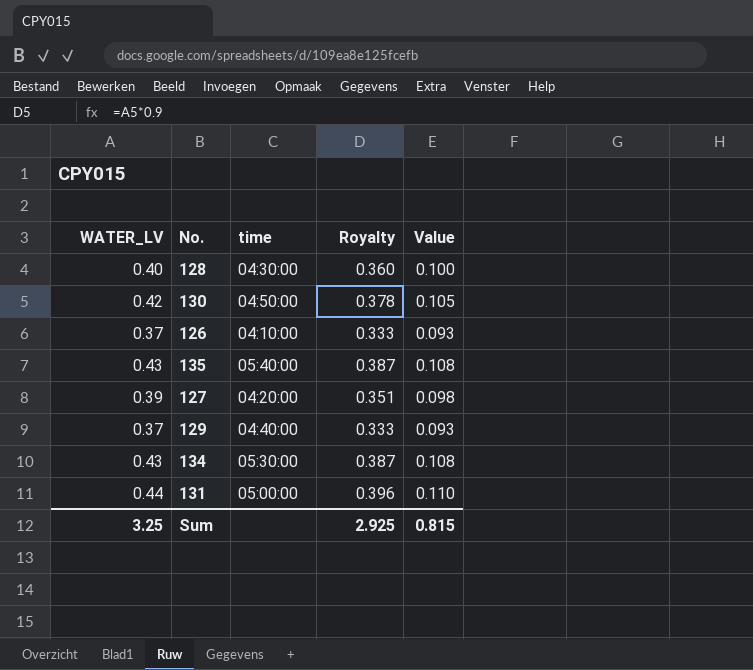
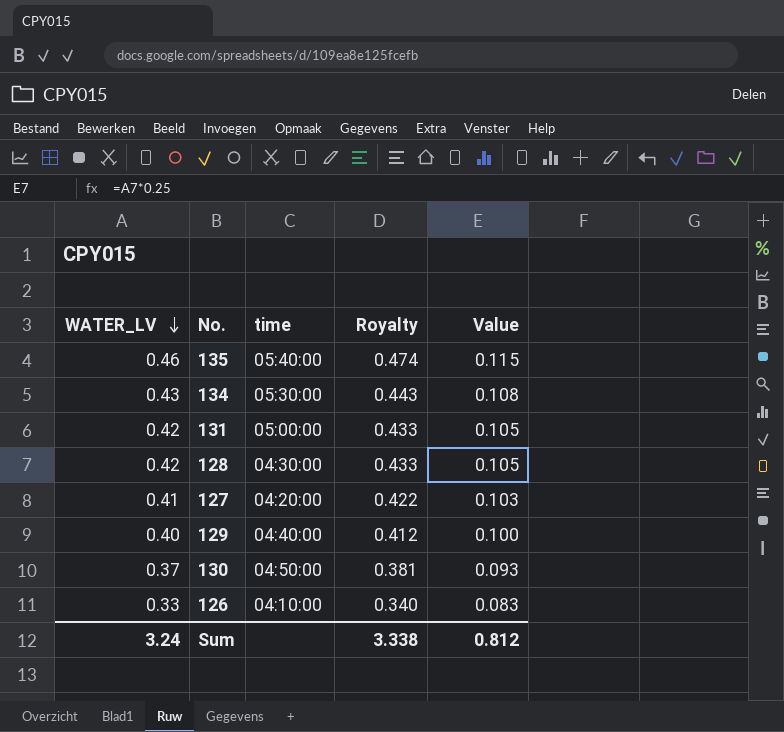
row order: none -> WATER_LV descending
column Royalty | formula: [WATER_LV] * 0.9 -> [WATER_LV] * 1.03
135 | WATER_LV: 0.43 -> 0.46
135 | Value: 0.108 -> 0.115
131 | WATER_LV: 0.44 -> 0.42
131 | Value: 0.110 -> 0.105
128 | WATER_LV: 0.40 -> 0.42
128 | Value: 0.100 -> 0.105
127 | WATER_LV: 0.39 -> 0.41
127 | Value: 0.098 -> 0.103
129 | WATER_LV: 0.37 -> 0.40
129 | Value: 0.093 -> 0.100
130 | WATER_LV: 0.42 -> 0.37
130 | Value: 0.105 -> 0.093
126 | WATER_LV: 0.37 -> 0.33
126 | Value: 0.093 -> 0.083
Sum | WATER_LV: 3.25 -> 3.24
Sum | Royalty: 2.925 -> 3.338
Sum | Value: 0.815 -> 0.812

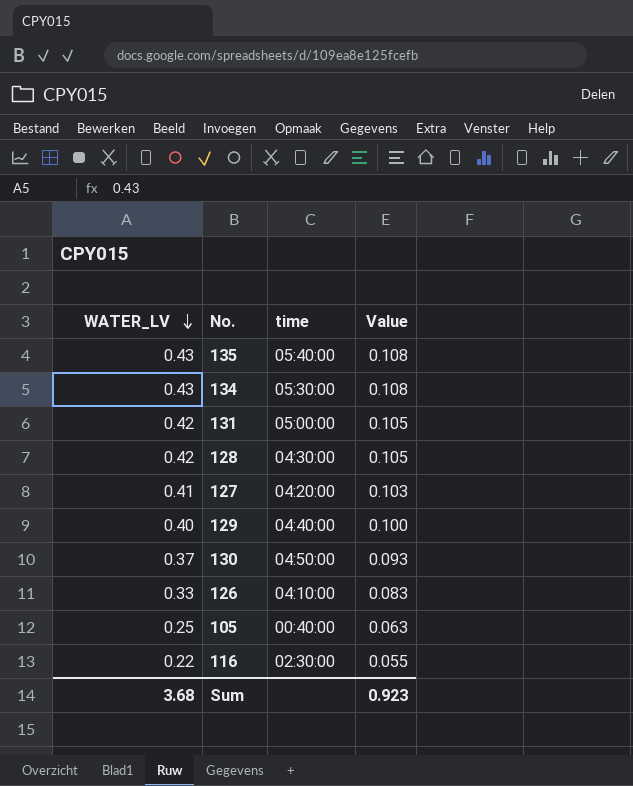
column Royalty | formula: [WATER_LV] * 1.03 -> none
135 | WATER_LV: 0.46 -> 0.43
135 | Value: 0.115 -> 0.108
row 105: none -> 0.25 | 00:40:00 | 0.063
row 116: none -> 0.22 | 02:30:00 | 0.055
Sum | WATER_LV: 3.24 -> 3.68
Sum | Value: 0.812 -> 0.923

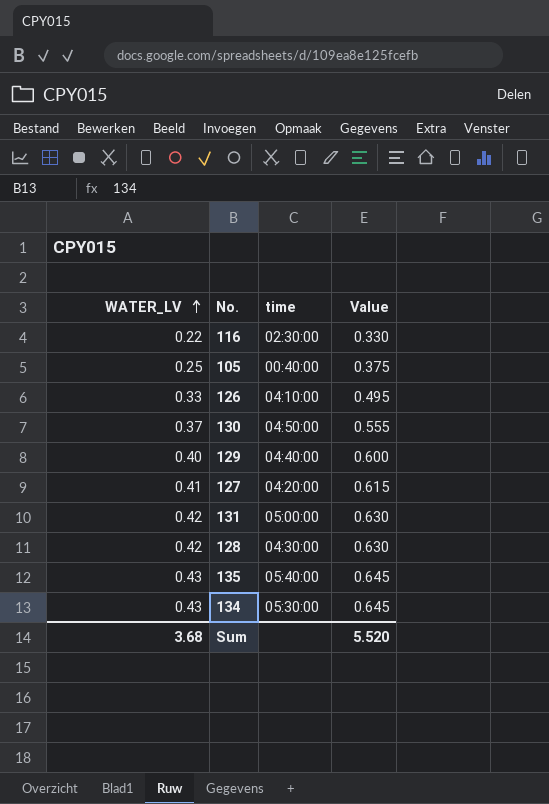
row order: WATER_LV descending -> WATER_LV ascending
column Value | formula: [WATER_LV] * 0.25 -> [WATER_LV] * 1.5
Sum | Value: 0.923 -> 5.520

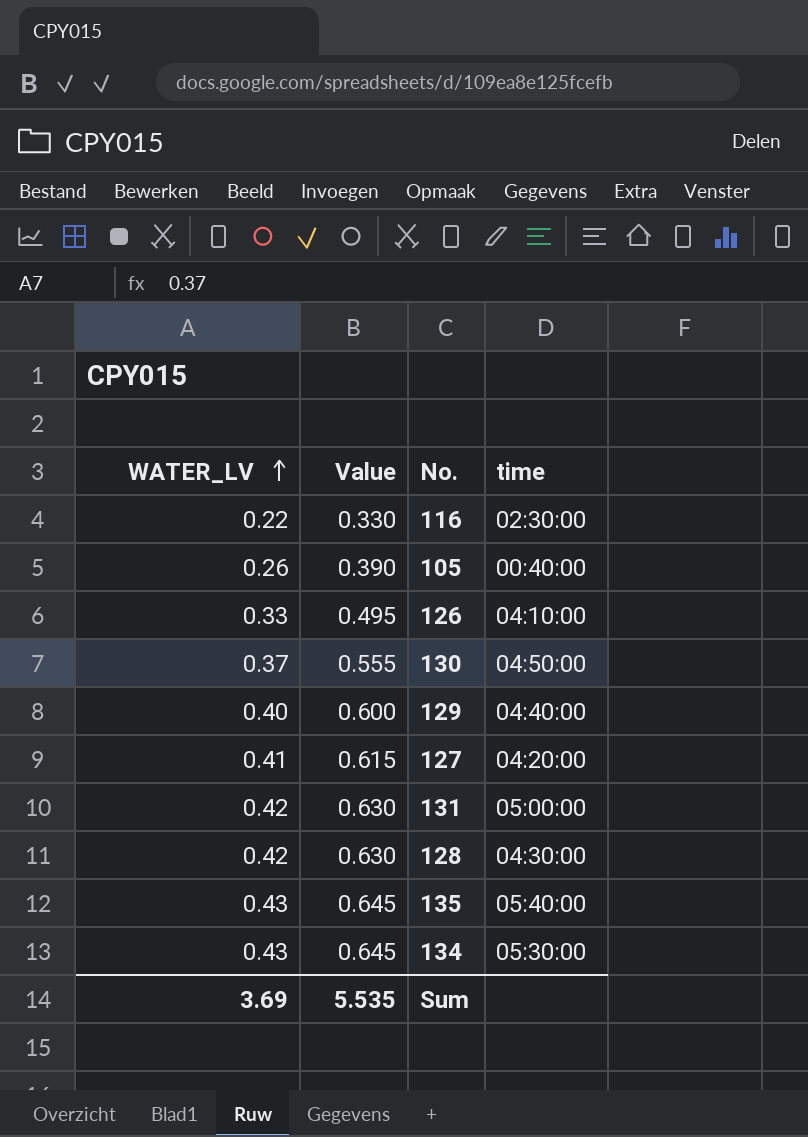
column Value | position: 4 -> 2
105 | WATER_LV: 0.25 -> 0.26
105 | Value: 0.375 -> 0.390
Sum | WATER_LV: 3.68 -> 3.69
Sum | Value: 5.520 -> 5.535

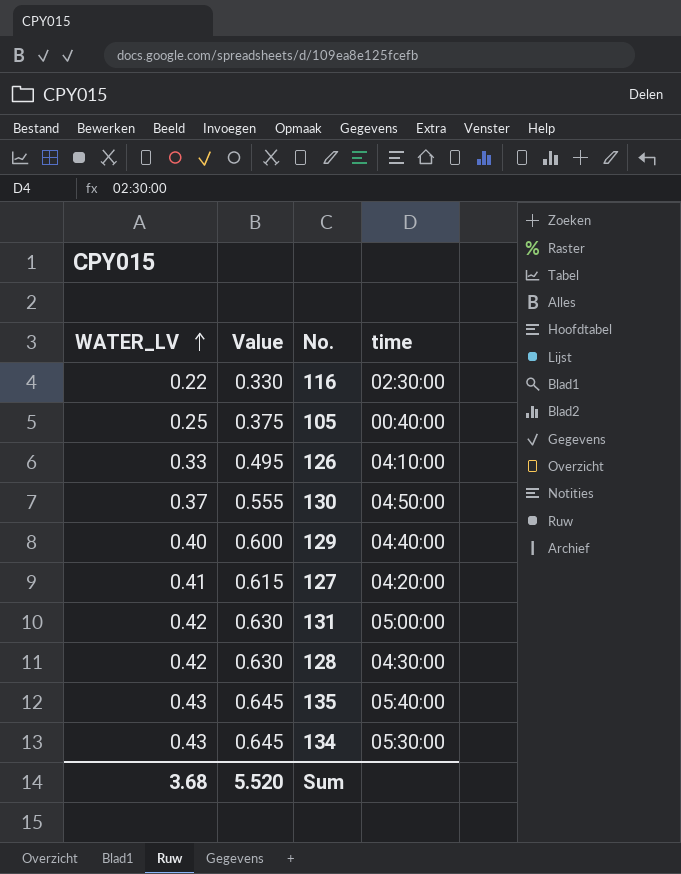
105 | WATER_LV: 0.26 -> 0.25
105 | Value: 0.390 -> 0.375
Sum | WATER_LV: 3.69 -> 3.68
Sum | Value: 5.535 -> 5.520

